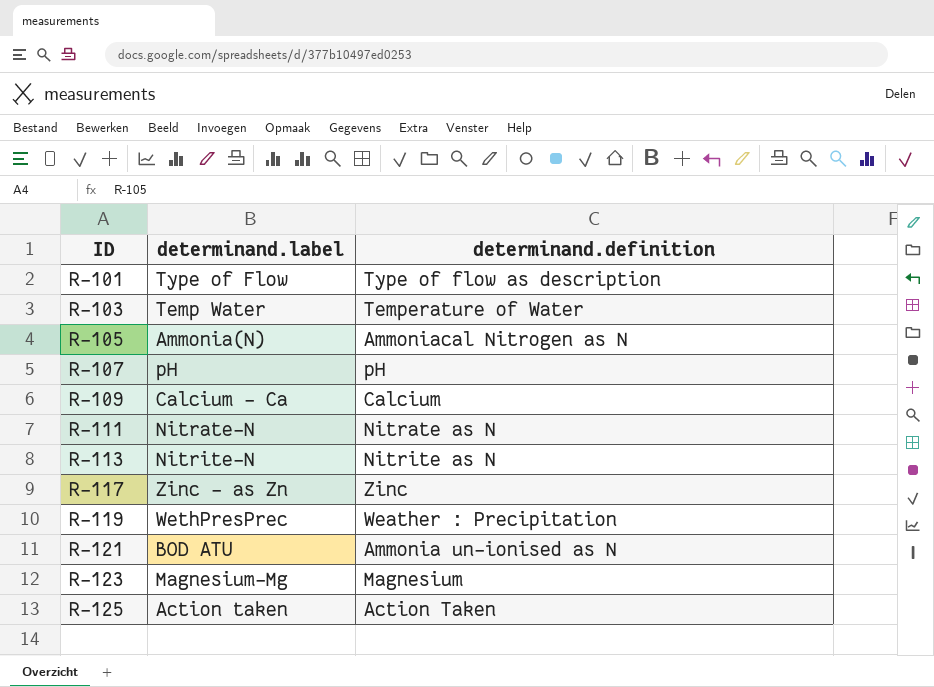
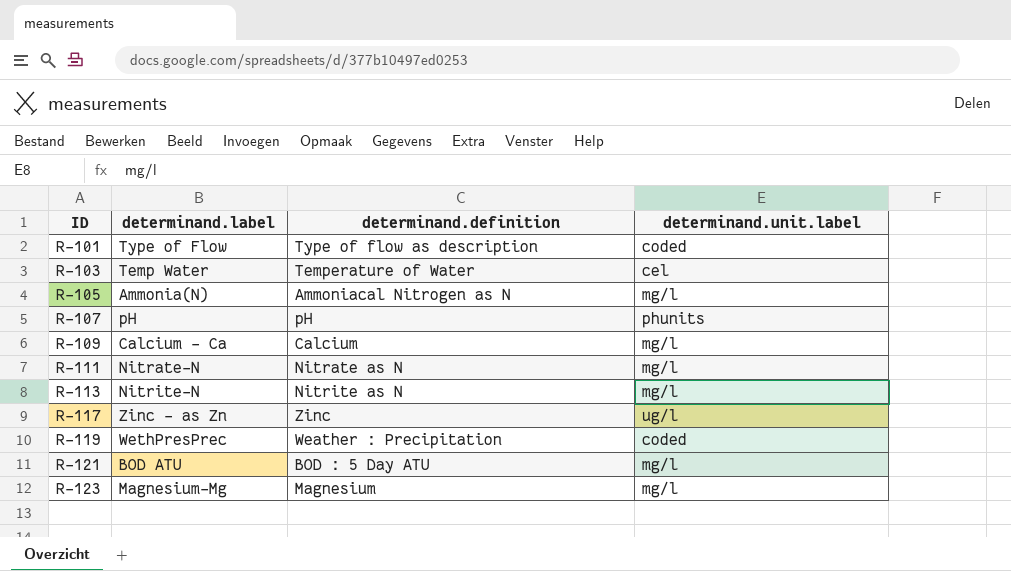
column determinand.unit.label | position: none -> 4
row R-125: Action taken | Action Taken -> none
R-121 | determinand.definition: Ammonia un-ionised as N -> BOD : 5 Day ATU

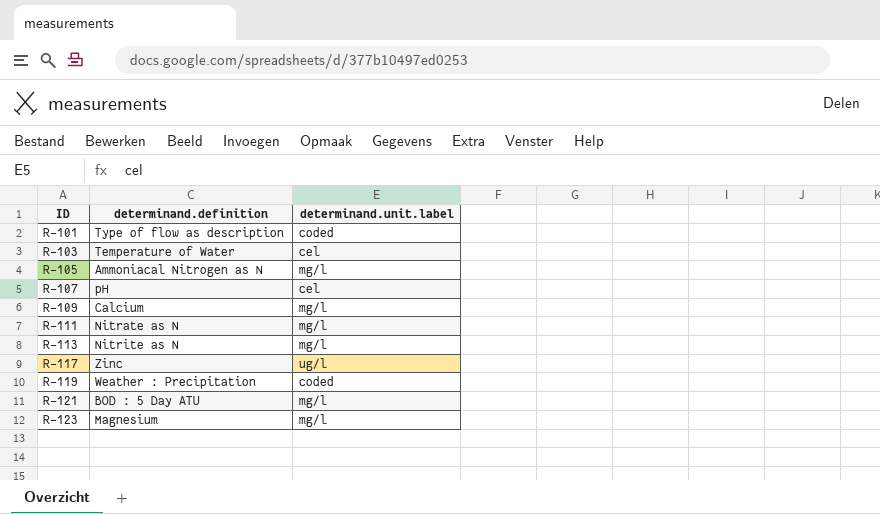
column determinand.label | position: 2 -> none
R-107 | determinand.unit.label: phunits -> cel

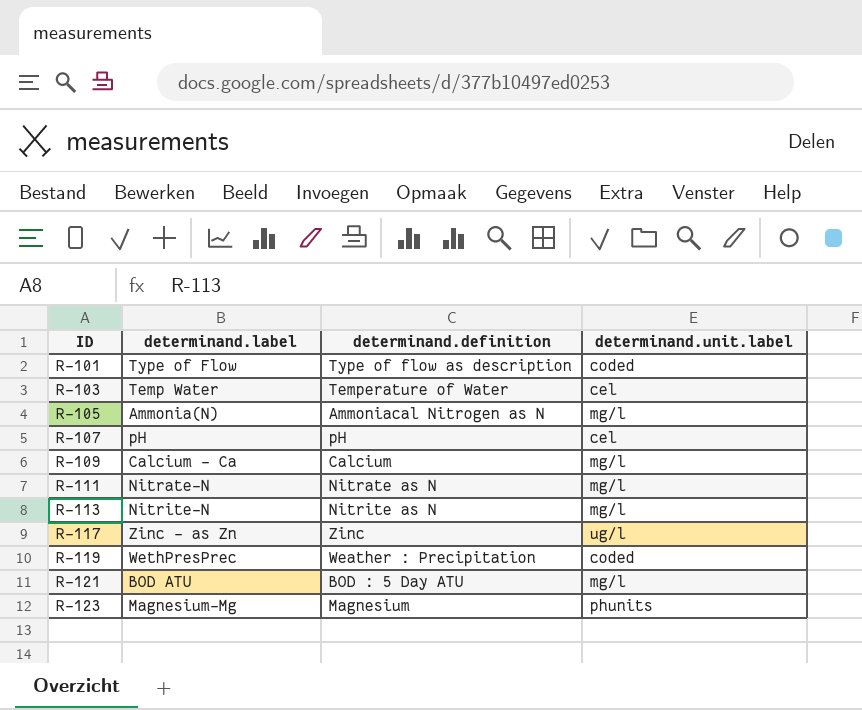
column determinand.label | position: none -> 2
R-123 | determinand.unit.label: mg/l -> phunits

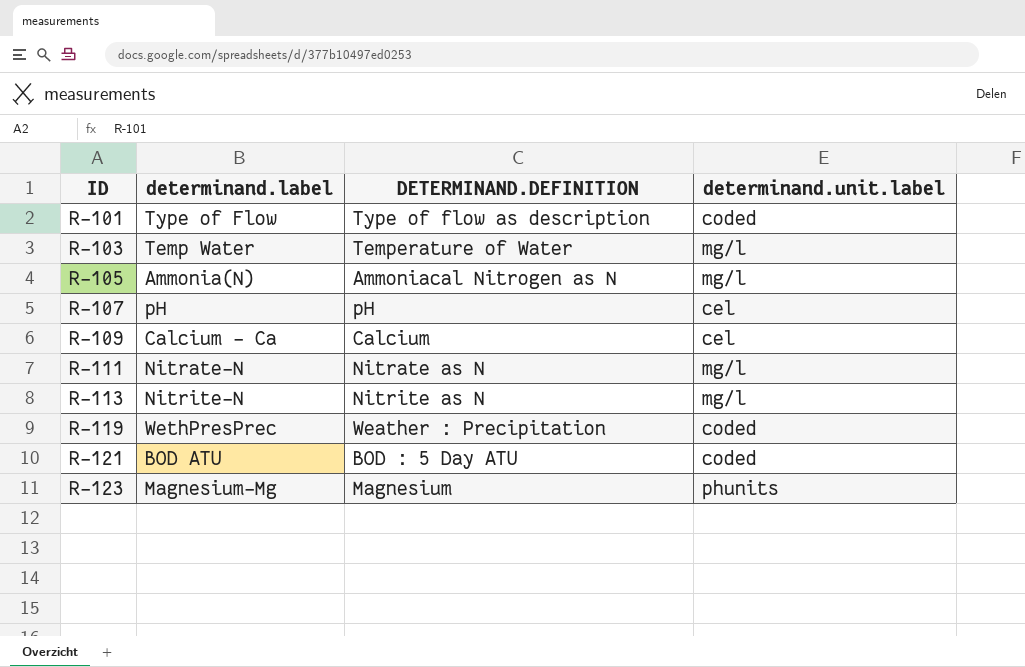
column name: determinand.definition -> DETERMINAND.DEFINITION
row R-117: Zinc - as Zn | Zinc | ug/l -> none
R-103 | determinand.unit.label: cel -> mg/l
R-109 | determinand.unit.label: mg/l -> cel
R-121 | determinand.unit.label: mg/l -> coded

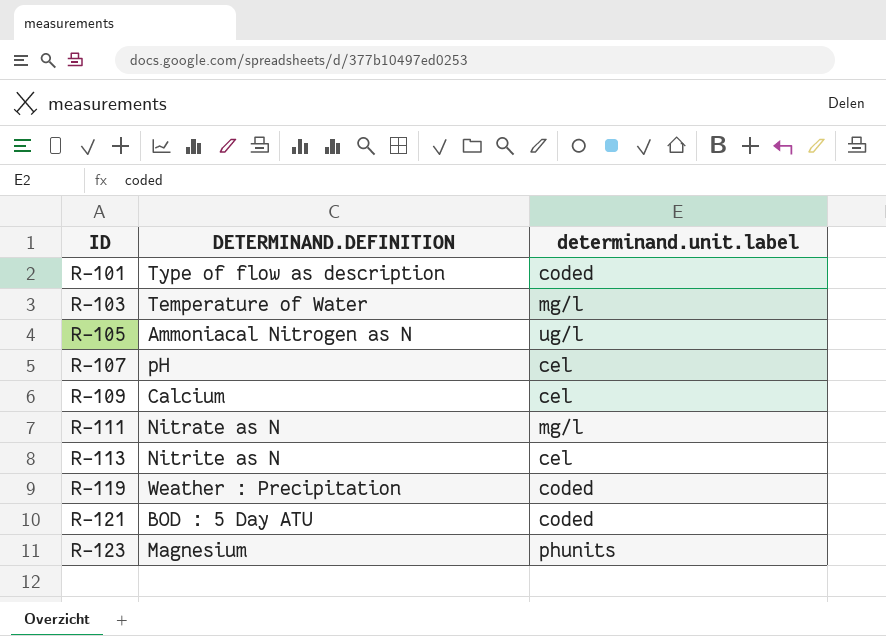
column determinand.label | position: 2 -> none
R-105 | determinand.unit.label: mg/l -> ug/l
R-113 | determinand.unit.label: mg/l -> cel

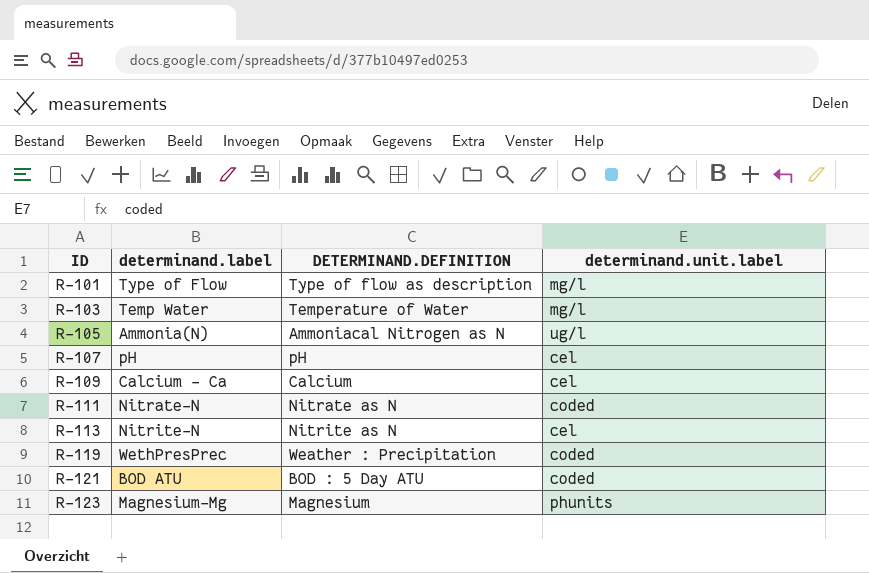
column determinand.label | position: none -> 2
R-101 | determinand.unit.label: coded -> mg/l
R-111 | determinand.unit.label: mg/l -> coded

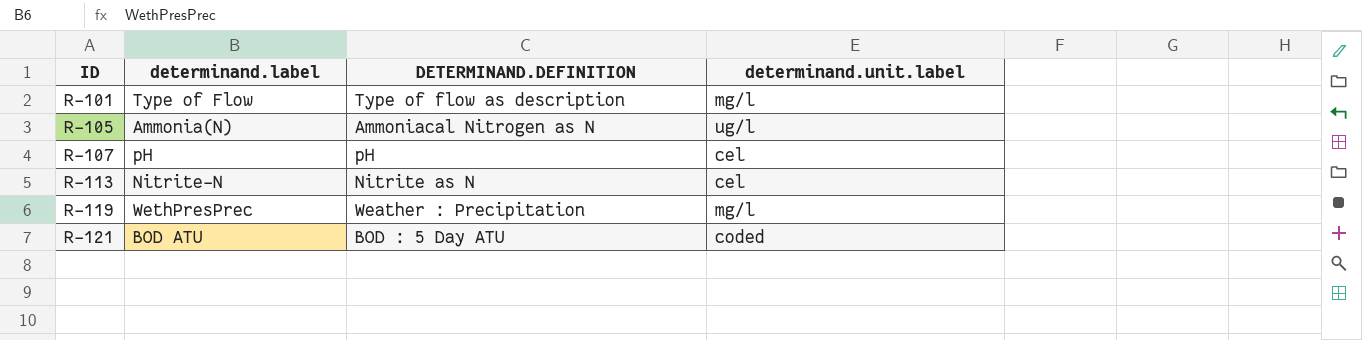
row R-103: Temp Water | Temperature of Water | mg/l -> none
row R-109: Calcium - Ca | Calcium | cel -> none
row R-111: Nitrate-N | Nitrate as N | coded -> none
row R-123: Magnesium-Mg | Magnesium | phunits -> none
R-119 | determinand.unit.label: coded -> mg/l

